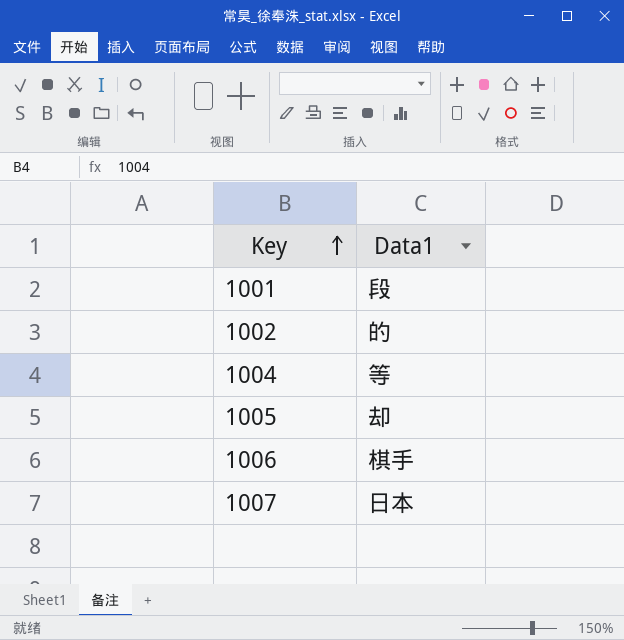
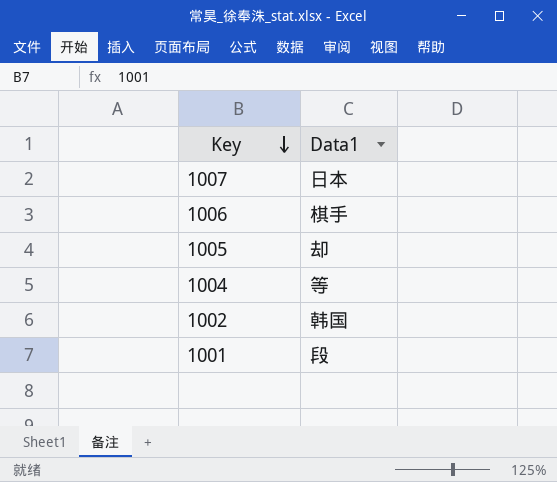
row order: Key ascending -> Key descending
1002 | Data1: 的 -> 韩国

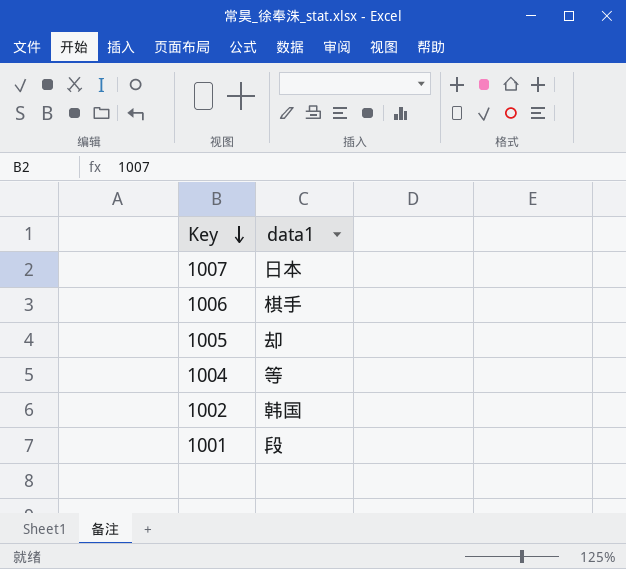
column name: Data1 -> data1

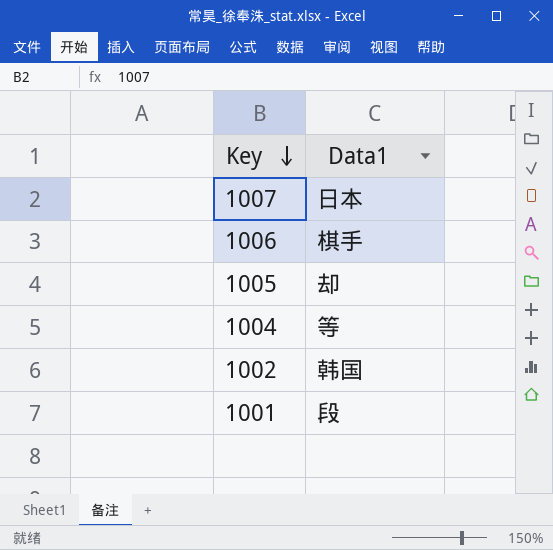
column name: data1 -> Data1

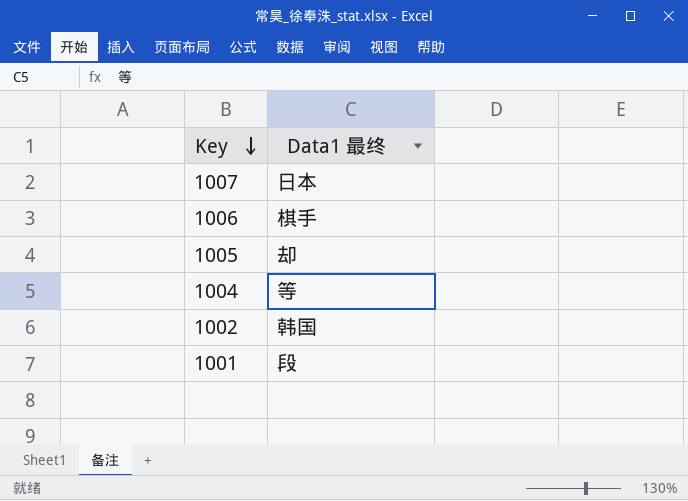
column name: Data1 -> Data1 最终

